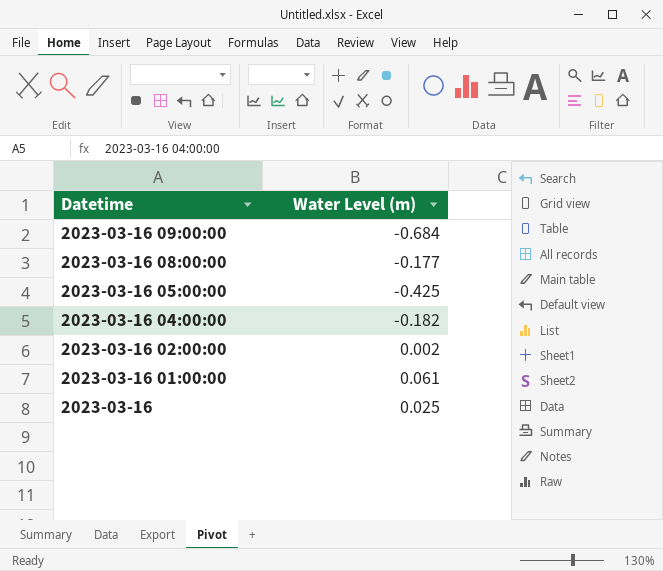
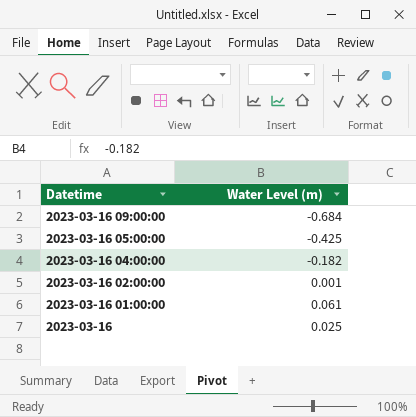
row 2023-03-16 08:00:00: -0.177 -> none
2023-03-16 02:00:00 | Water Level (m): 0.002 -> 0.001

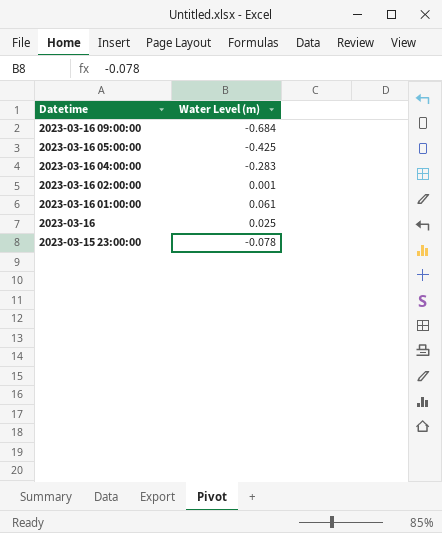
2023-03-16 04:00:00 | Water Level (m): -0.182 -> -0.283
row 2023-03-15 23:00:00: none -> -0.078

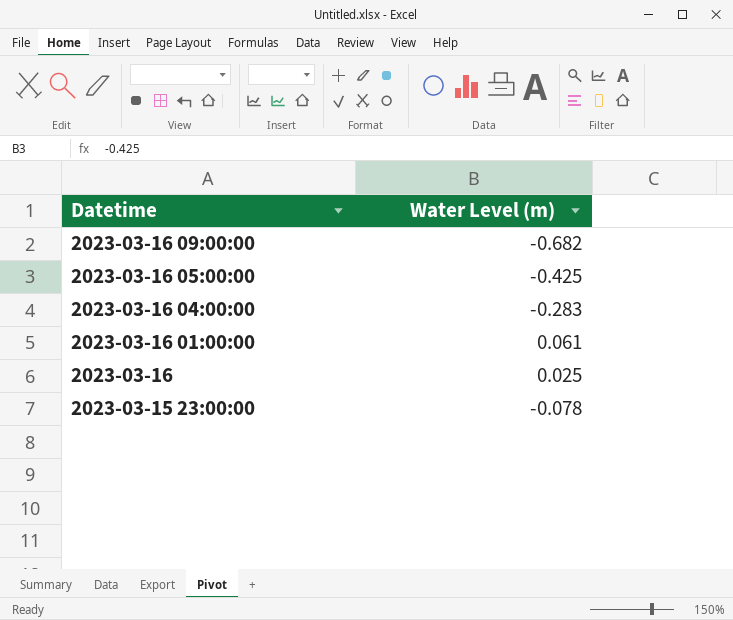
row 2023-03-16 02:00:00: 0.001 -> none
2023-03-16 09:00:00 | Water Level (m): -0.684 -> -0.682

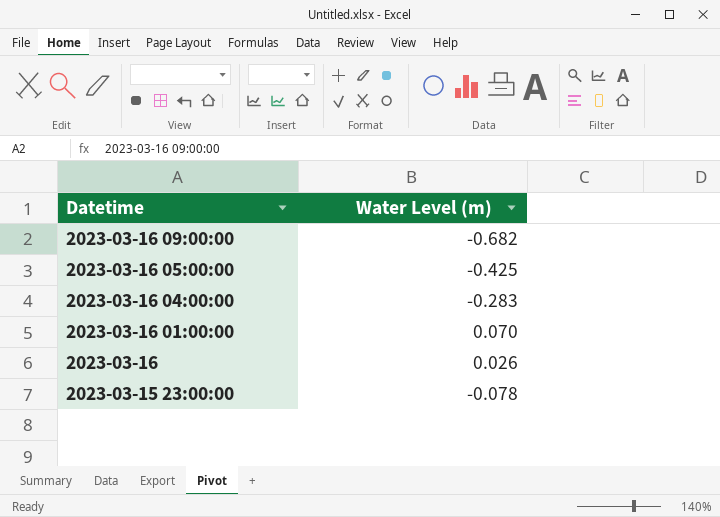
2023-03-16 01:00:00 | Water Level (m): 0.061 -> 0.070
2023-03-16 | Water Level (m): 0.025 -> 0.026

